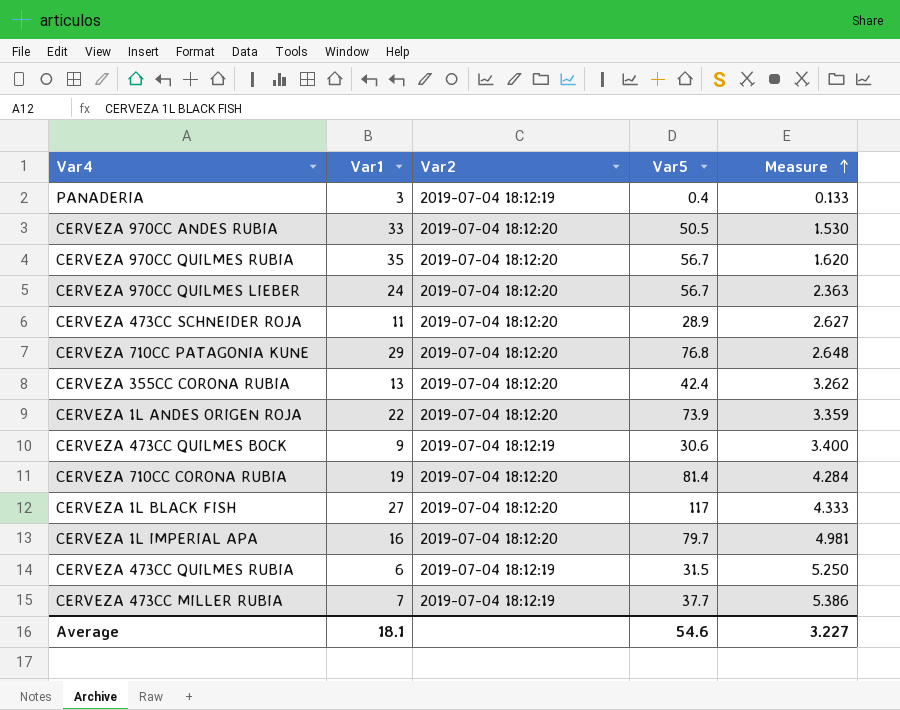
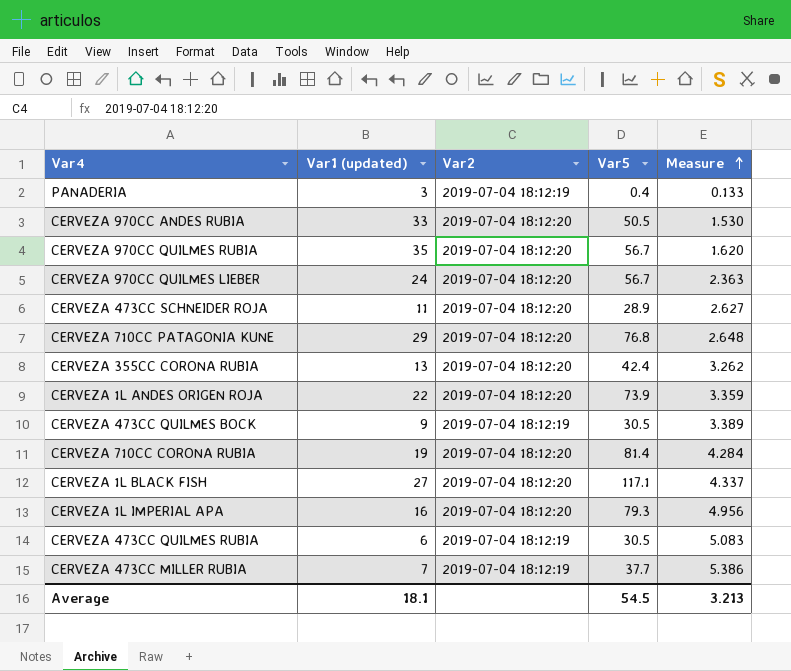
column name: Var1 -> Var1 (updated)
CERVEZA 473CC QUILMES BOCK | Var5: 30.6 -> 30.5
CERVEZA 473CC QUILMES BOCK | Measure: 3.400 -> 3.389
CERVEZA 1L BLACK FISH | Var5: 117 -> 117.1
CERVEZA 1L BLACK FISH | Measure: 4.333 -> 4.337
CERVEZA 1L IMPERIAL APA | Var5: 79.7 -> 79.3
CERVEZA 1L IMPERIAL APA | Measure: 4.981 -> 4.956
CERVEZA 473CC QUILMES RUBIA | Var5: 31.5 -> 30.5
CERVEZA 473CC QUILMES RUBIA | Measure: 5.250 -> 5.083
Average | Var5: 54.6 -> 54.5
Average | Measure: 3.227 -> 3.213

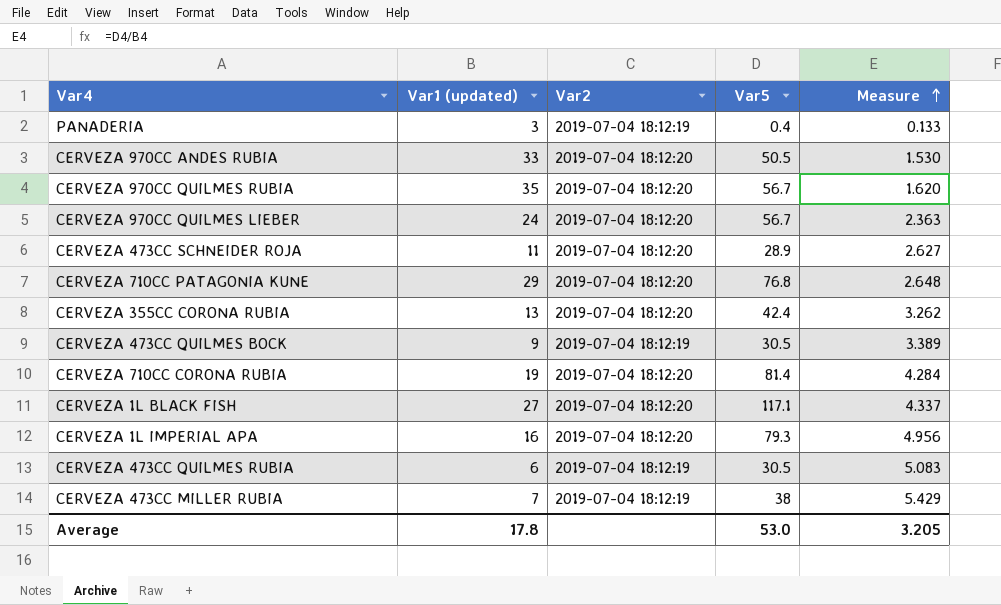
row CERVEZA 1L ANDES ORIGEN ROJA: 22 | 2019-07-04 18:12:20 | 73.9 | 3.359 -> none
CERVEZA 473CC MILLER RUBIA | Var5: 37.7 -> 38
CERVEZA 473CC MILLER RUBIA | Measure: 5.386 -> 5.429
Average | Var1 (updated): 18.1 -> 17.8
Average | Var5: 54.5 -> 53.0
Average | Measure: 3.213 -> 3.205

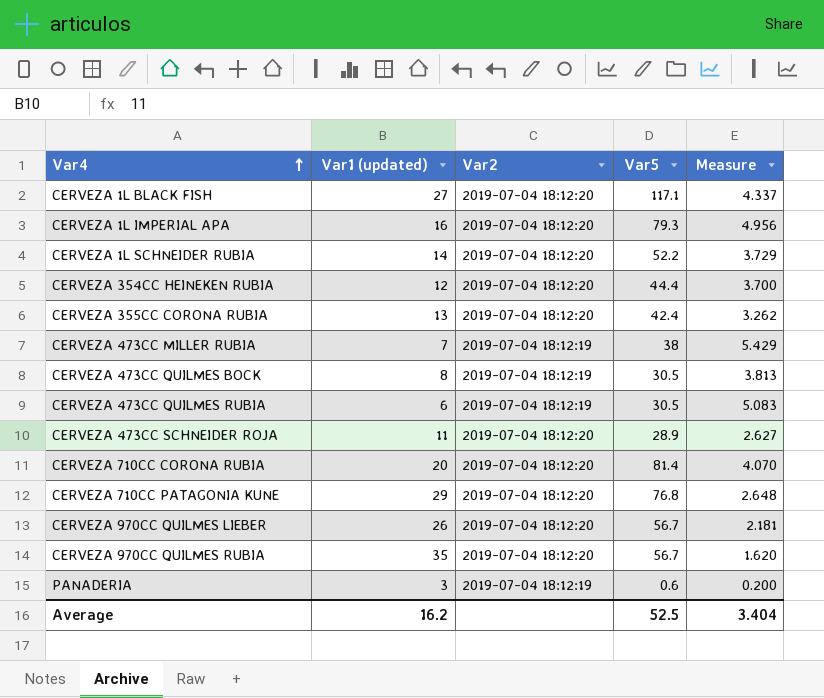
row order: Measure ascending -> Var4 ascending
row CERVEZA 970CC ANDES RUBIA: 33 | 2019-07-04 18:12:20 | 50.5 | 1.530 -> none
row CERVEZA 1L SCHNEIDER RUBIA: none -> 14 | 2019-07-04 18:12:20 | 52.2 | 3.729
row CERVEZA 354CC HEINEKEN RUBIA: none -> 12 | 2019-07-04 18:12:20 | 44.4 | 3.700
CERVEZA 473CC QUILMES BOCK | Var1 (updated): 9 -> 8
CERVEZA 473CC QUILMES BOCK | Measure: 3.389 -> 3.813
CERVEZA 710CC CORONA RUBIA | Var1 (updated): 19 -> 20
CERVEZA 710CC CORONA RUBIA | Measure: 4.284 -> 4.070
CERVEZA 970CC QUILMES LIEBER | Var1 (updated): 24 -> 26
CERVEZA 970CC QUILMES LIEBER | Measure: 2.363 -> 2.181
PANADERIA | Var5: 0.4 -> 0.6
PANADERIA | Measure: 0.133 -> 0.200
Average | Var1 (updated): 17.8 -> 16.2
Average | Var5: 53.0 -> 52.5
Average | Measure: 3.205 -> 3.404

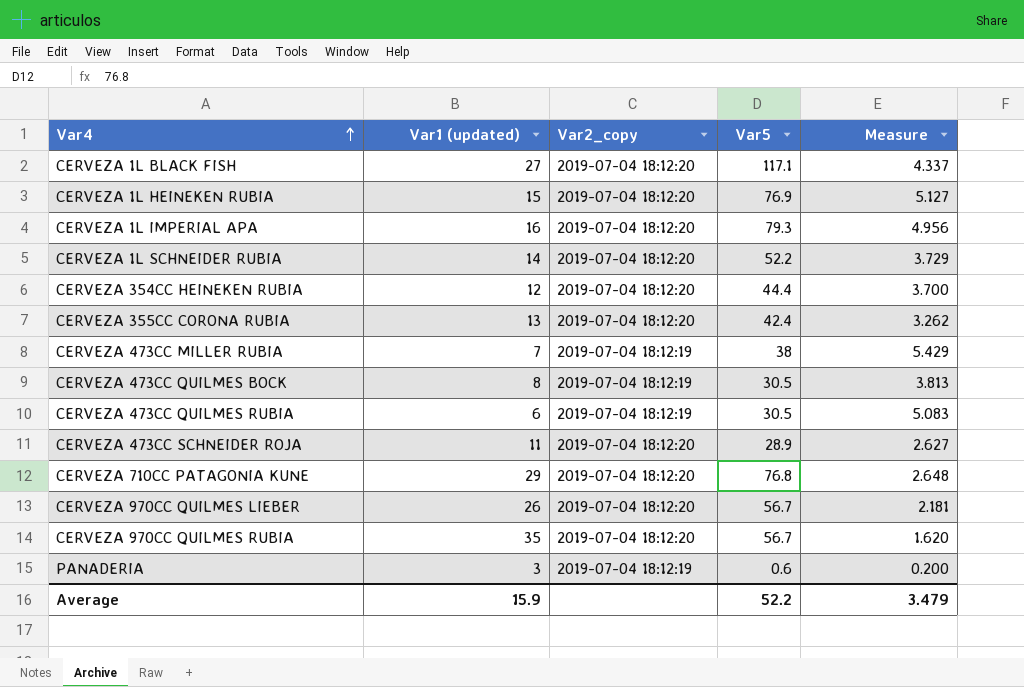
column name: Var2 -> Var2_copy
row CERVEZA 710CC CORONA RUBIA: 20 | 2019-07-04 18:12:20 | 81.4 | 4.070 -> none
row CERVEZA 1L HEINEKEN RUBIA: none -> 15 | 2019-07-04 18:12:20 | 76.9 | 5.127
Average | Var1 (updated): 16.2 -> 15.9
Average | Var5: 52.5 -> 52.2
Average | Measure: 3.404 -> 3.479

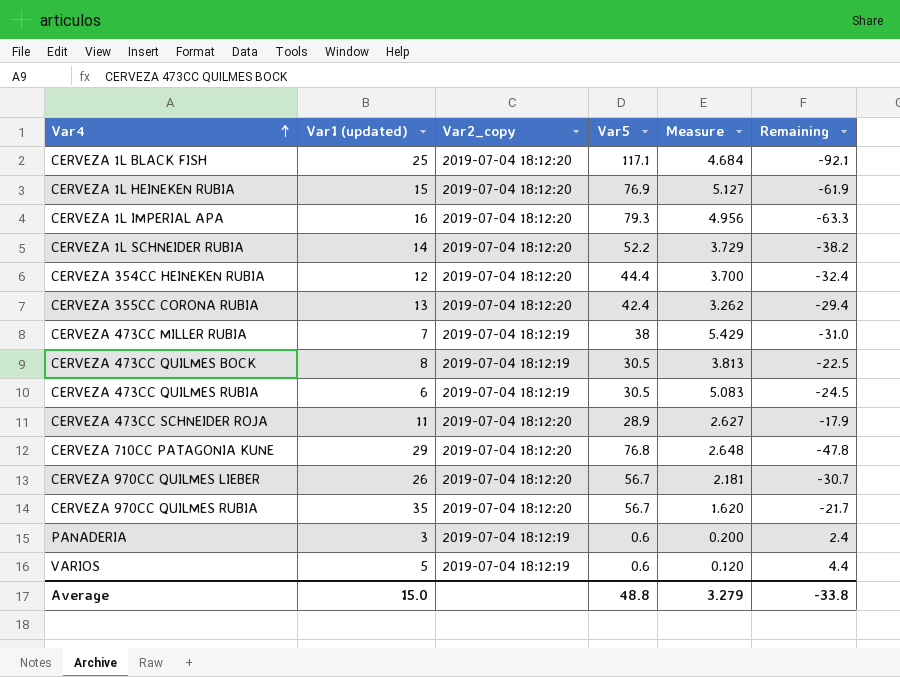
column Remaining | formula: none -> [Var1 (updated)] - [Var5]
CERVEZA 1L BLACK FISH | Var1 (updated): 27 -> 25
CERVEZA 1L BLACK FISH | Measure: 4.337 -> 4.684
row VARIOS: none -> 5 | 2019-07-04 18:12:19 | 0.6 | 0.120 | 4.4
Average | Var1 (updated): 15.9 -> 15.0
Average | Var5: 52.2 -> 48.8
Average | Measure: 3.479 -> 3.279

